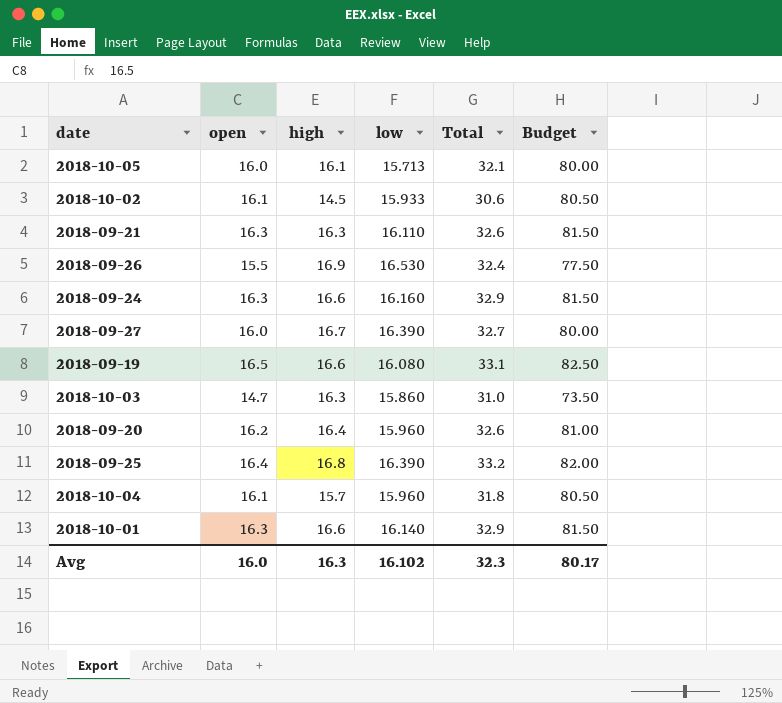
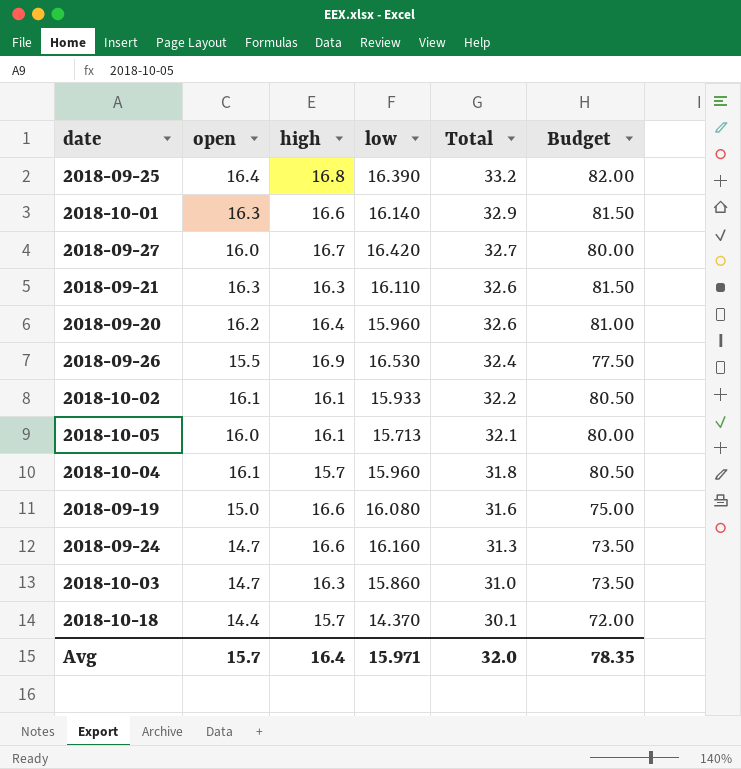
row order: none -> Total descending
2018-09-27 | low: 16.390 -> 16.420
2018-10-02 | high: 14.5 -> 16.1
2018-10-02 | Total: 30.6 -> 32.2
2018-09-19 | open: 16.5 -> 15.0
2018-09-19 | Total: 33.1 -> 31.6
2018-09-19 | Budget: 82.50 -> 75.00
2018-09-24 | open: 16.3 -> 14.7
2018-09-24 | Total: 32.9 -> 31.3
2018-09-24 | Budget: 81.50 -> 73.50
row 2018-10-18: none -> 14.4 | 15.7 | 14.370 | 30.1 | 72.00
Avg | open: 16.0 -> 15.7
Avg | high: 16.3 -> 16.4
Avg | low: 16.102 -> 15.971
Avg | Total: 32.3 -> 32.0
Avg | Budget: 80.17 -> 78.35

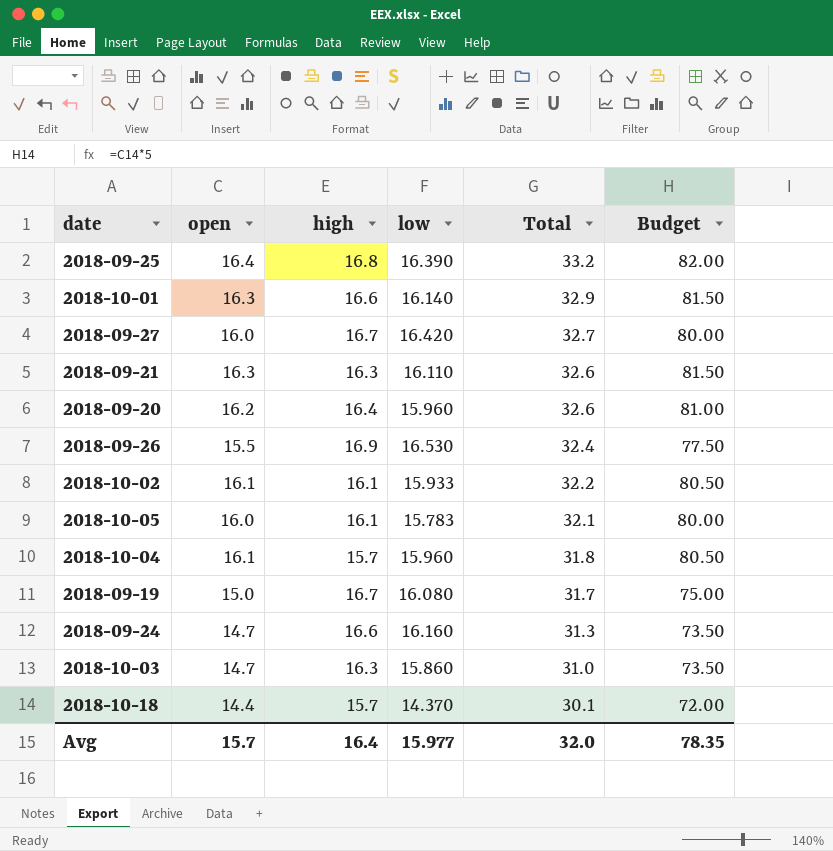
2018-10-05 | low: 15.713 -> 15.783
2018-09-19 | high: 16.6 -> 16.7
2018-09-19 | Total: 31.6 -> 31.7
Avg | low: 15.971 -> 15.977

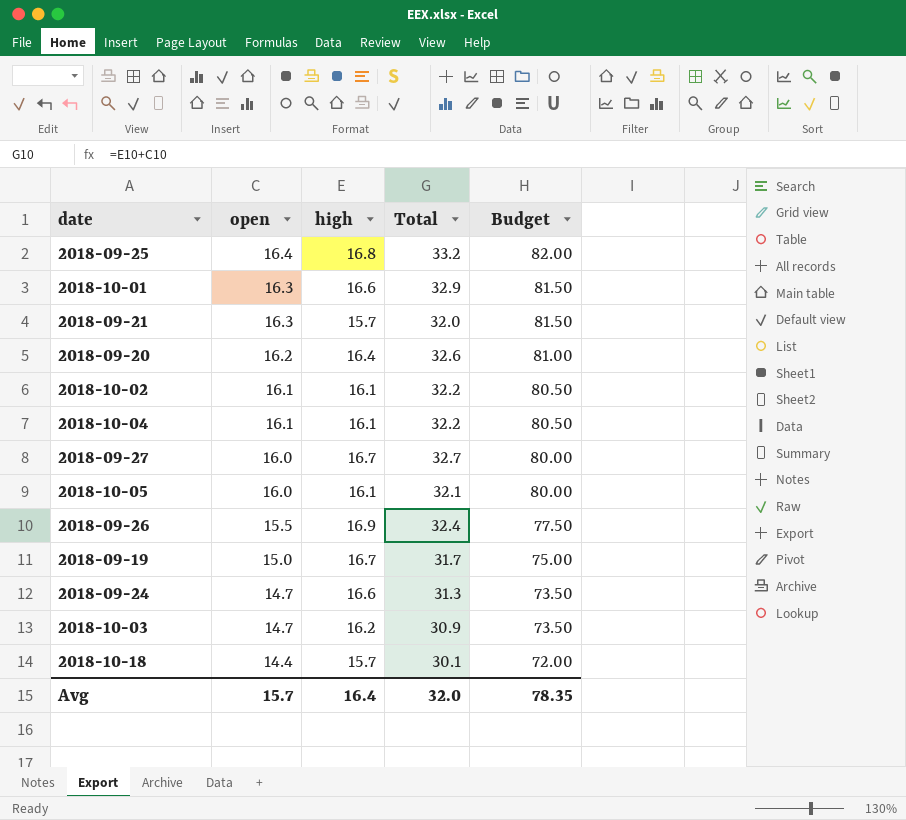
row order: Total descending -> open descending
column low | position: 4 -> none
2018-09-21 | high: 16.3 -> 15.7
2018-09-21 | Total: 32.6 -> 32.0
2018-10-04 | high: 15.7 -> 16.1
2018-10-04 | Total: 31.8 -> 32.2
2018-10-03 | high: 16.3 -> 16.2
2018-10-03 | Total: 31.0 -> 30.9

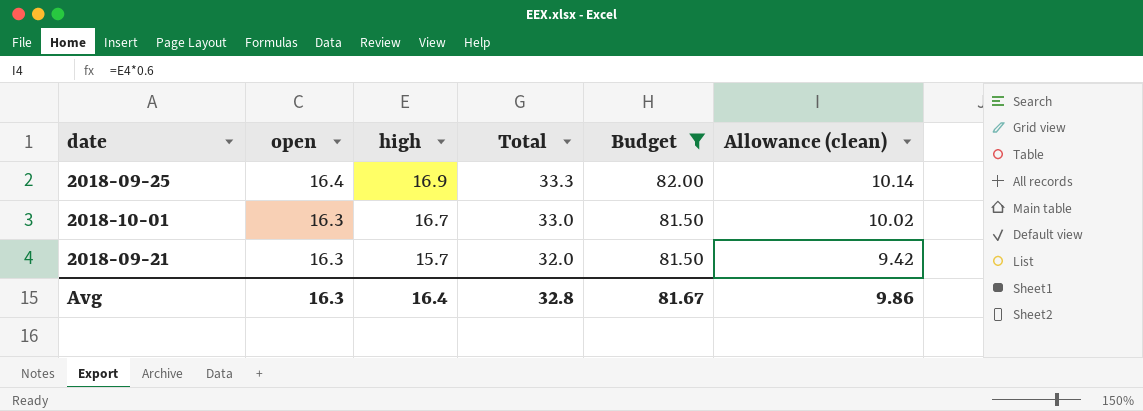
filter: none -> Budget >= 81.50
column Allowance (clean) | formula: none -> [high] * 0.6
2018-09-25 | high: 16.8 -> 16.9
2018-09-25 | Total: 33.2 -> 33.3
2018-10-01 | high: 16.6 -> 16.7
2018-10-01 | Total: 32.9 -> 33.0
Avg | open: 15.7 -> 16.3
Avg | Total: 32.0 -> 32.8
Avg | Budget: 78.35 -> 81.67

